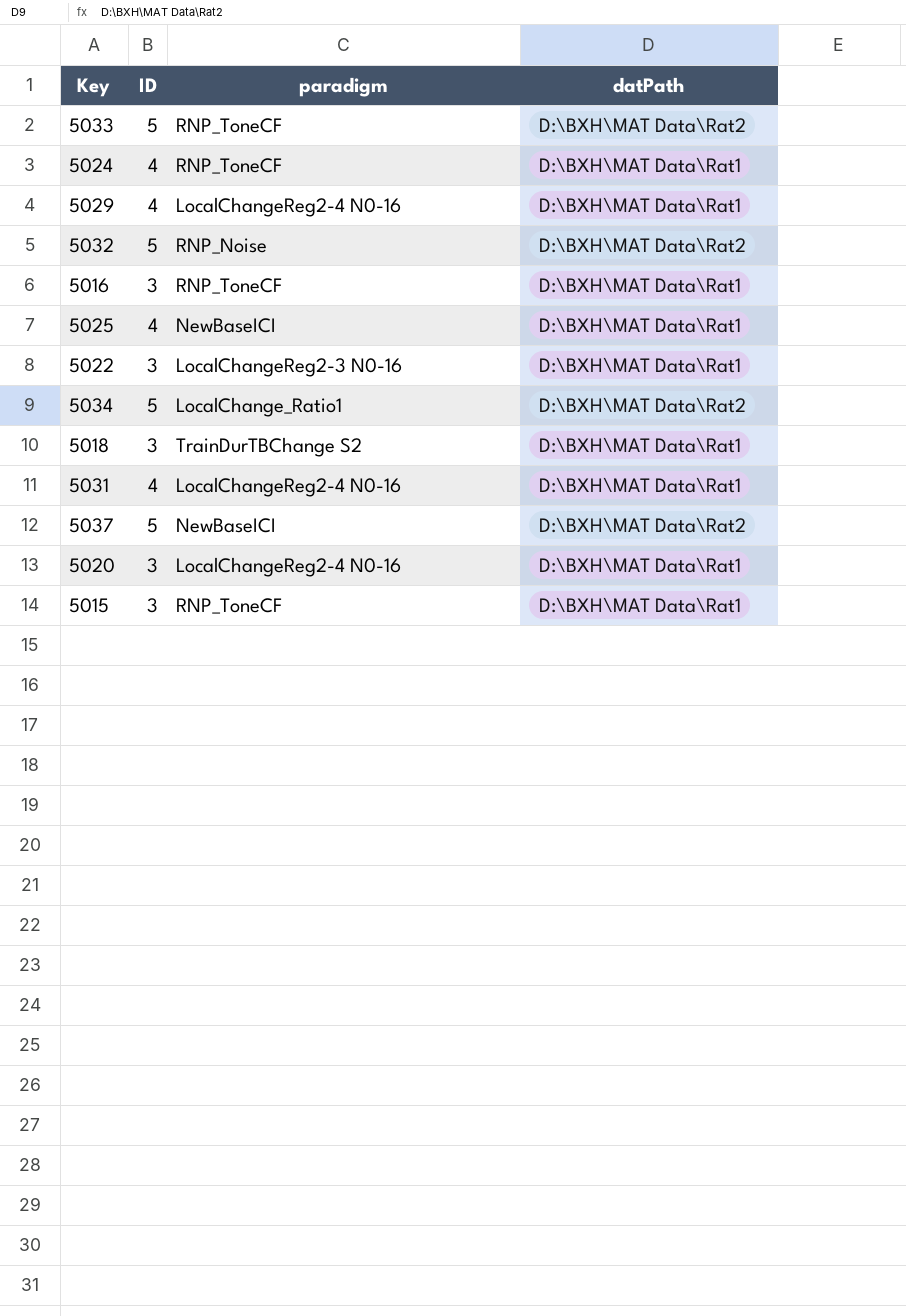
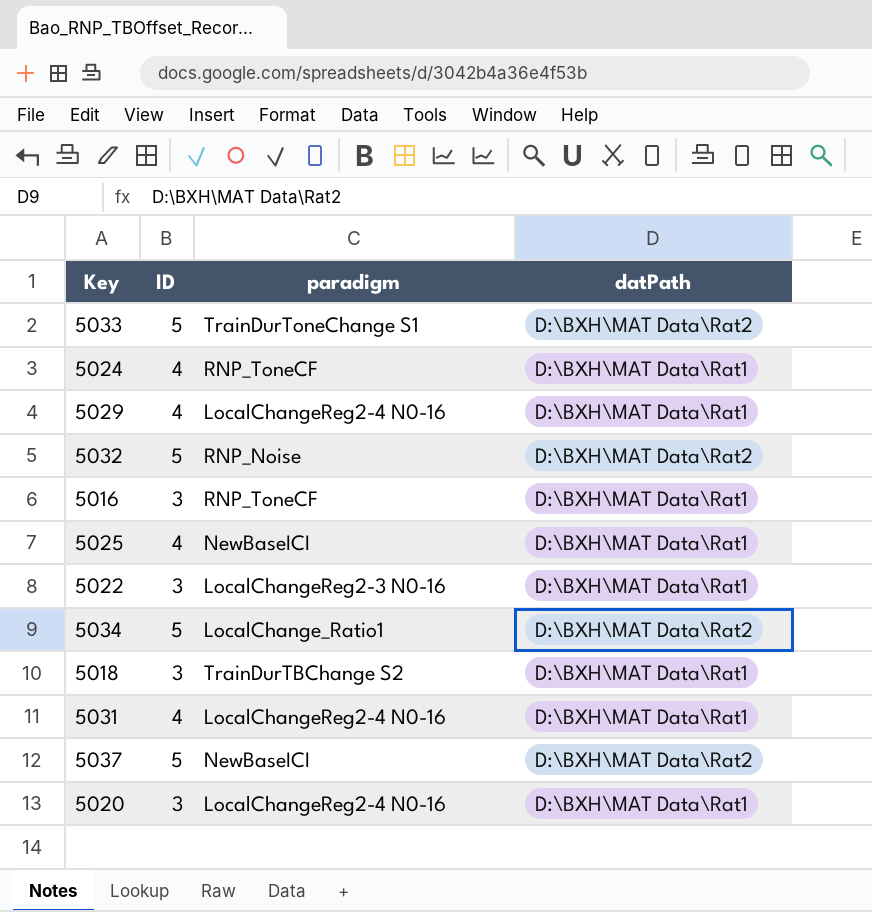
row 5015: 3 | RNP_ToneCF | D:\BXH\MAT Data\Rat1 -> none
5033 | paradigm: RNP_ToneCF -> TrainDurToneChange S1

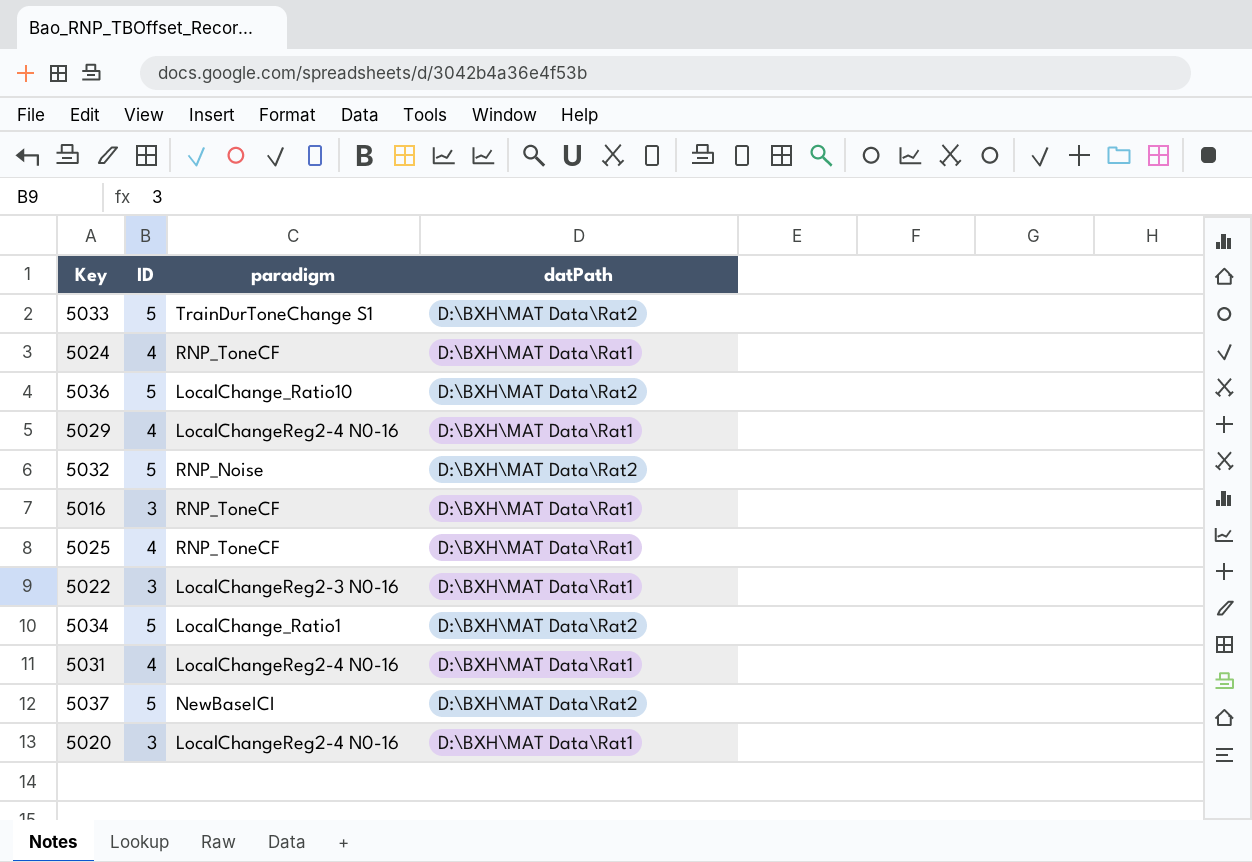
row 5018: 3 | TrainDurTBChange S2 | D:\BXH\MAT Data\Rat1 -> none
row 5036: none -> 5 | LocalChange_Ratio10 | D:\BXH\MAT Data\Rat2
5025 | paradigm: NewBaseICI -> RNP_ToneCF

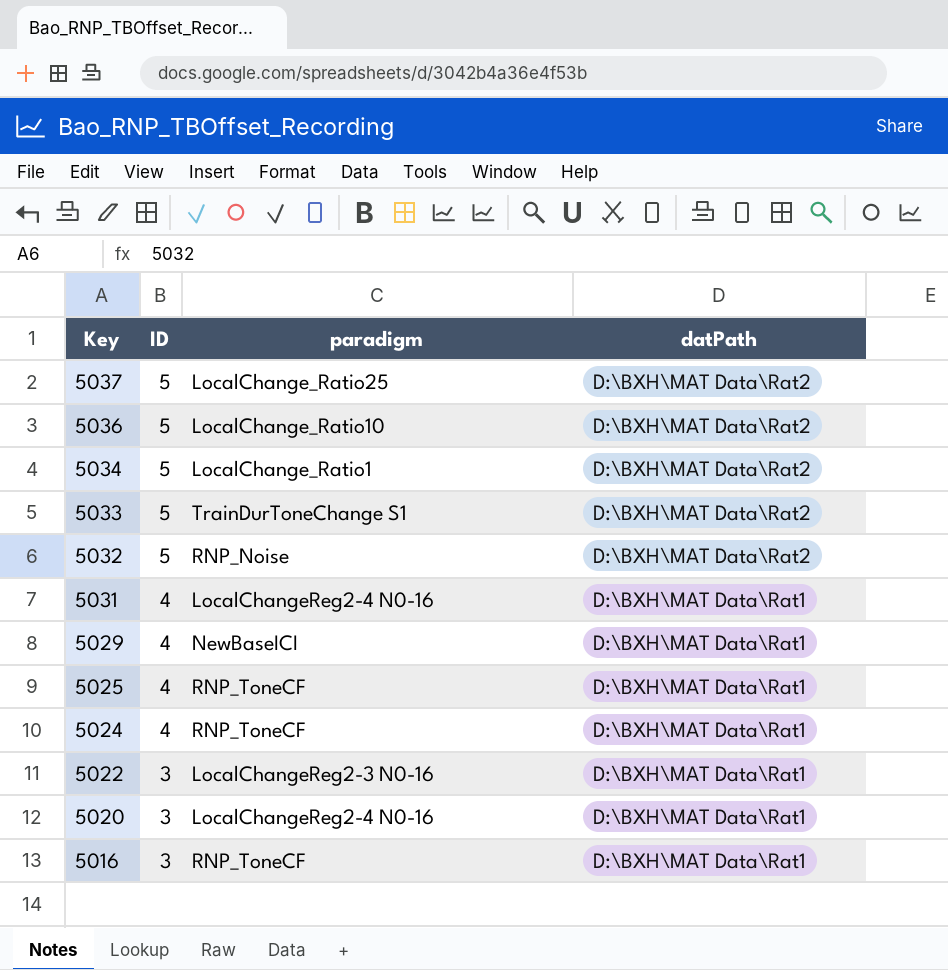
row order: none -> Key descending
5037 | paradigm: NewBaseICI -> LocalChange_Ratio25
5029 | paradigm: LocalChangeReg2-4 N0-16 -> NewBaseICI

